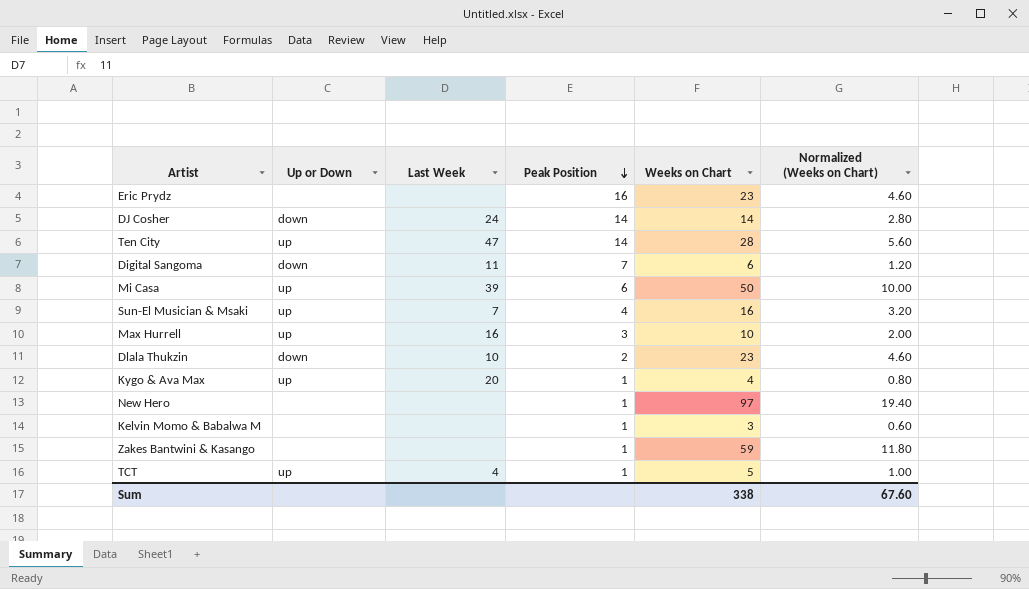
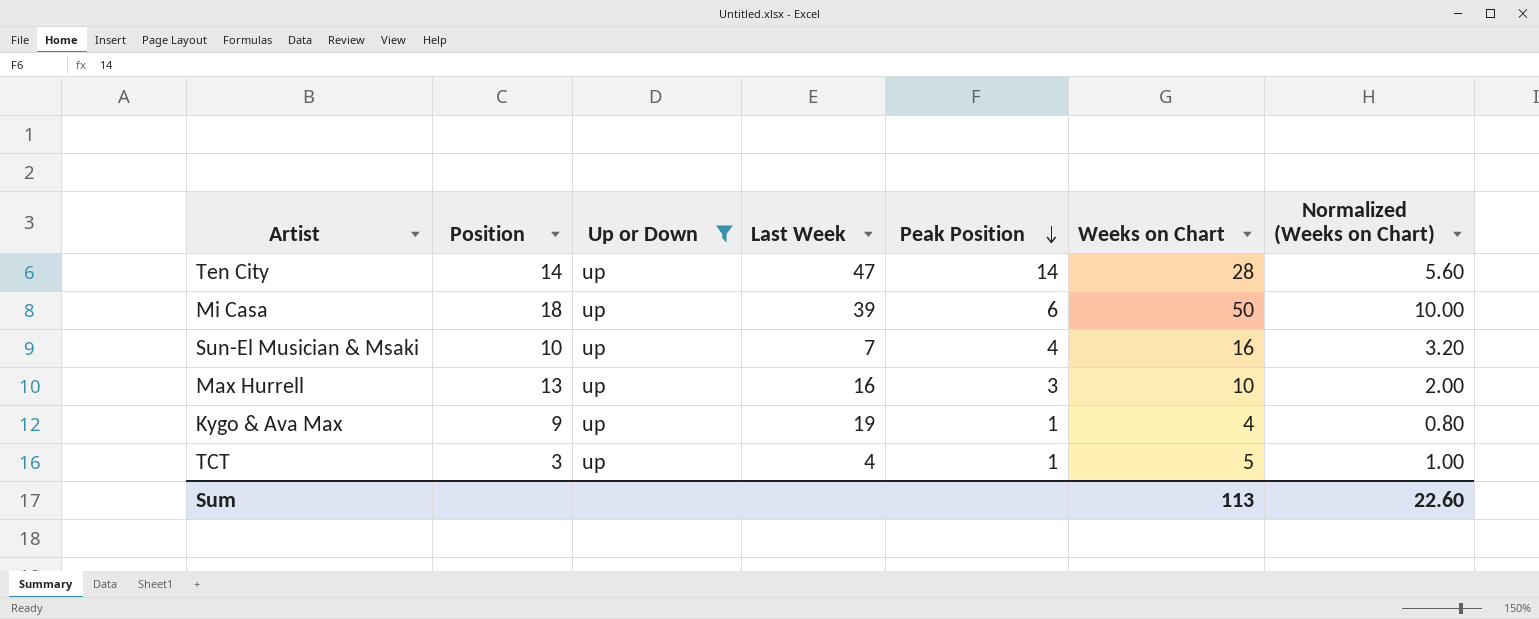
filter: none -> Up or Down = up
column Position | position: none -> 2
Kygo & Ava Max | Last Week: 20 -> 19
Sum | Weeks on Chart: 338 -> 113
Sum | Normalized (Weeks on Chart): 67.60 -> 22.60

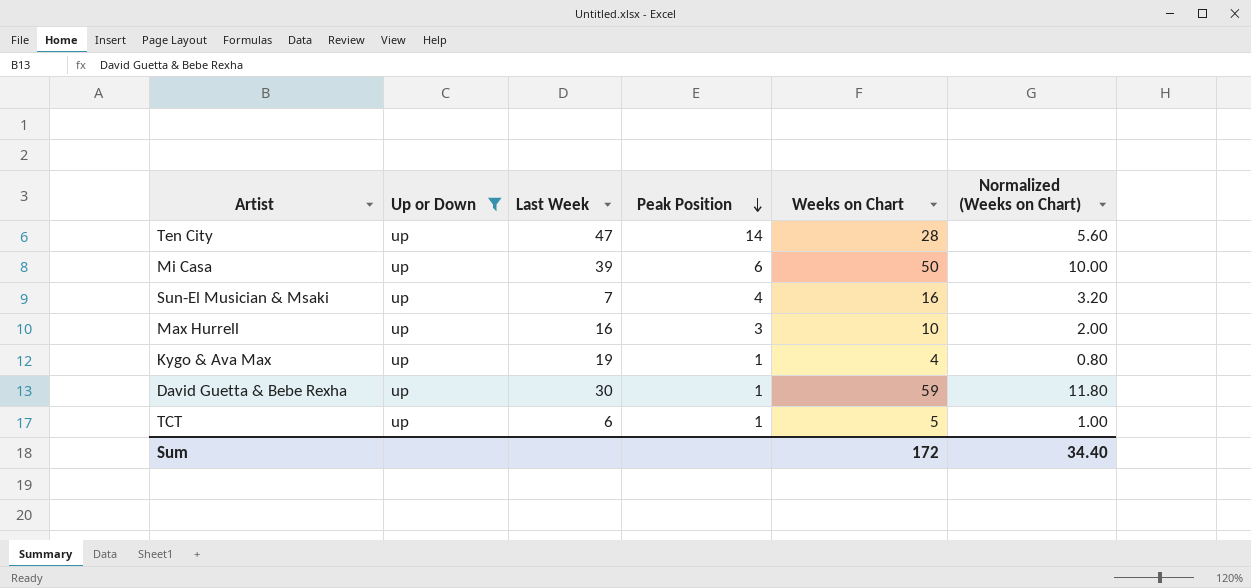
column Position | position: 2 -> none
row David Guetta & Bebe Rexha: none -> up | 30 | 1 | 59 | 11.80
TCT | Last Week: 4 -> 6
Sum | Weeks on Chart: 113 -> 172
Sum | Normalized (Weeks on Chart): 22.60 -> 34.40

